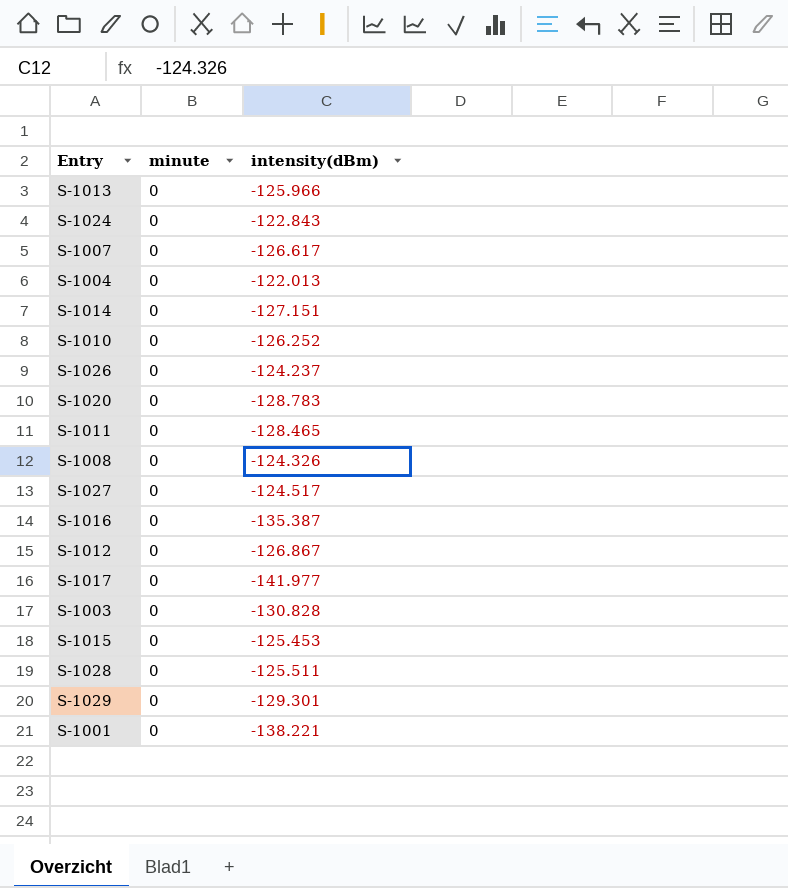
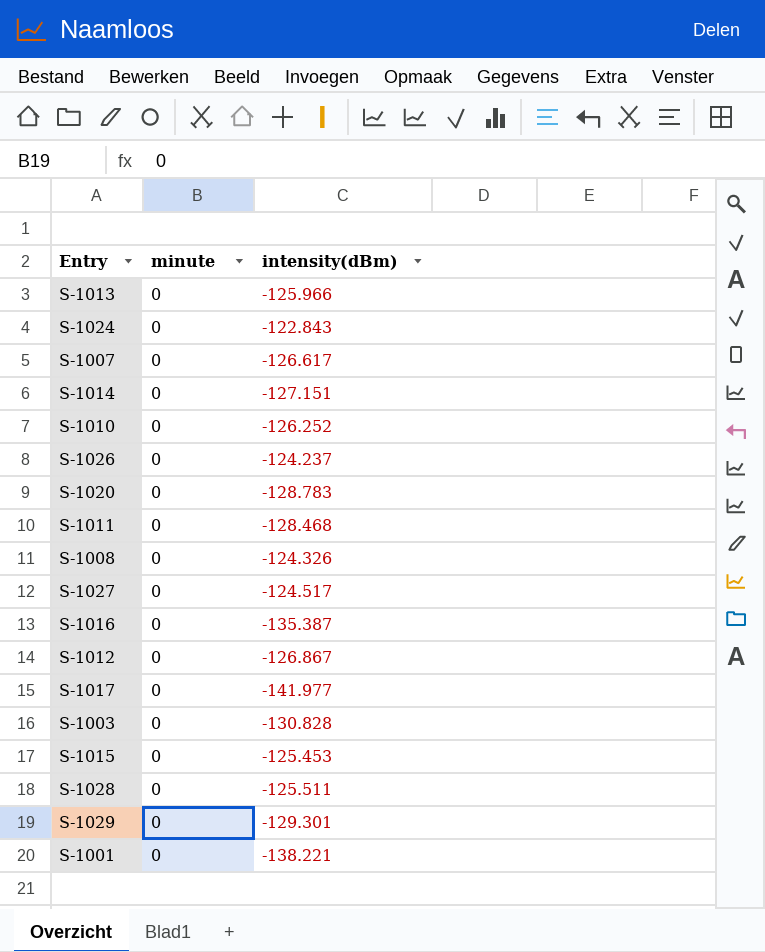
row S-1004: 0 | -122.013 -> none
S-1011 | intensity(dBm): -128.465 -> -128.468

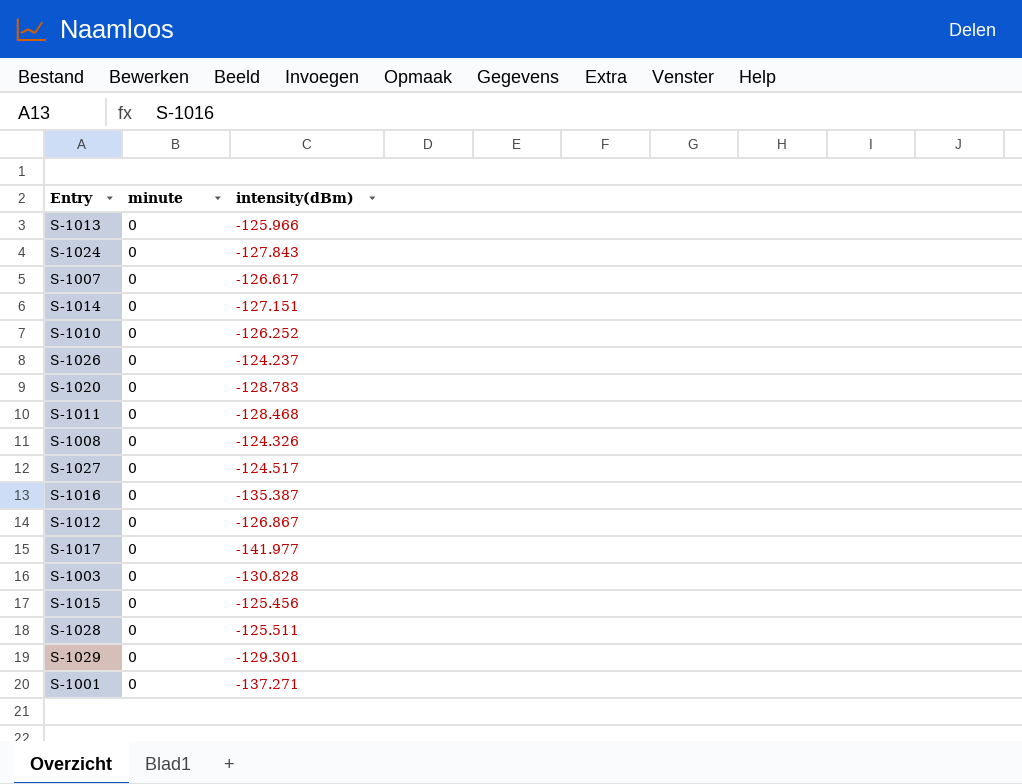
S-1024 | intensity(dBm): -122.843 -> -127.843
S-1015 | intensity(dBm): -125.453 -> -125.456
S-1001 | intensity(dBm): -138.221 -> -137.271

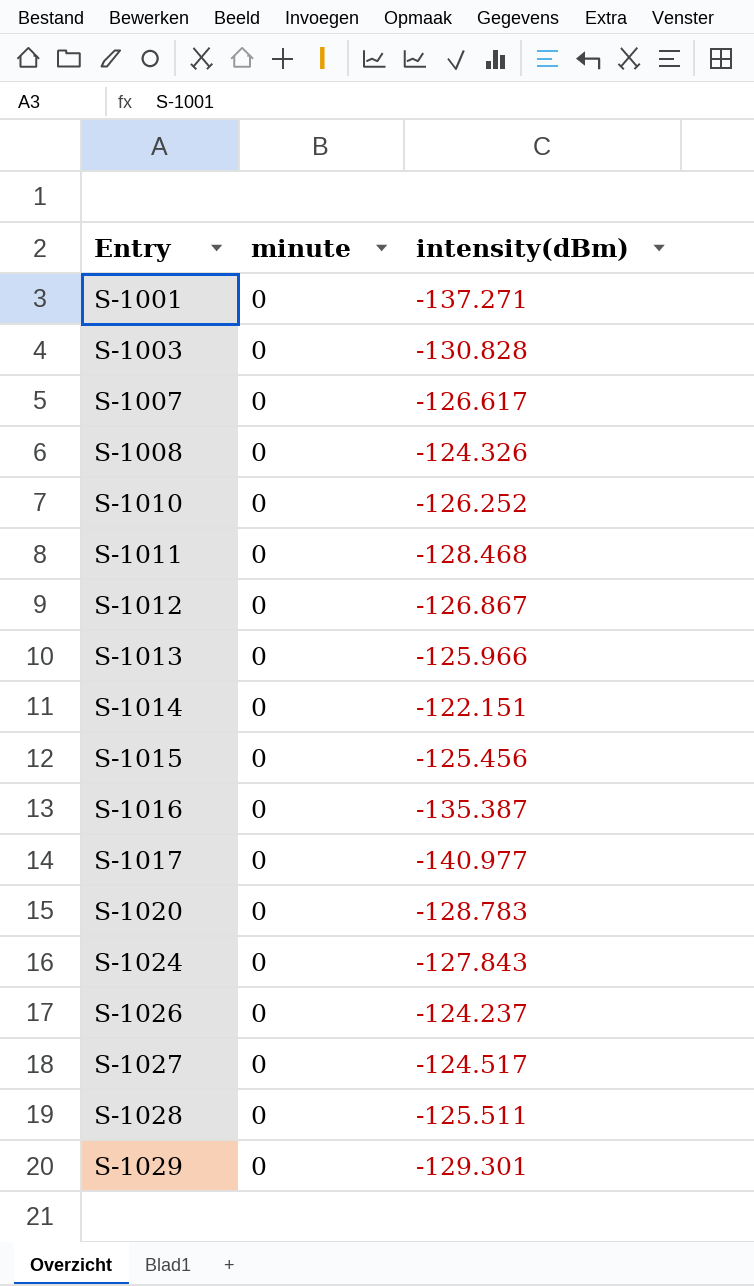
row order: none -> Entry ascending
S-1014 | intensity(dBm): -127.151 -> -122.151
S-1017 | intensity(dBm): -141.977 -> -140.977

